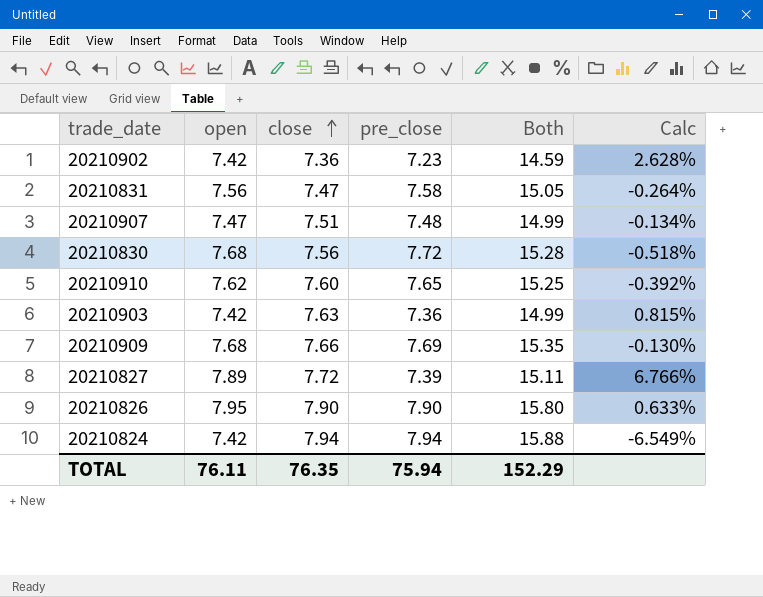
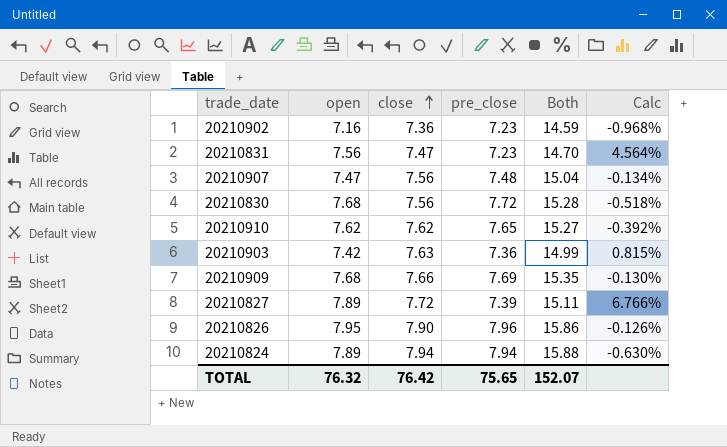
20210902 | open: 7.42 -> 7.16
20210902 | Calc: 2.628% -> -0.968%
20210831 | pre_close: 7.58 -> 7.23
20210831 | Both: 15.05 -> 14.70
20210831 | Calc: -0.264% -> 4.564%
20210907 | close: 7.51 -> 7.56
20210907 | Both: 14.99 -> 15.04
20210910 | close: 7.60 -> 7.62
20210910 | Both: 15.25 -> 15.27
20210826 | pre_close: 7.90 -> 7.96
20210826 | Both: 15.80 -> 15.86
20210826 | Calc: 0.633% -> -0.126%
20210824 | open: 7.42 -> 7.89
20210824 | Calc: -6.549% -> -0.630%
TOTAL | open: 76.11 -> 76.32
TOTAL | close: 76.35 -> 76.42
TOTAL | pre_close: 75.94 -> 75.65
TOTAL | Both: 152.29 -> 152.07

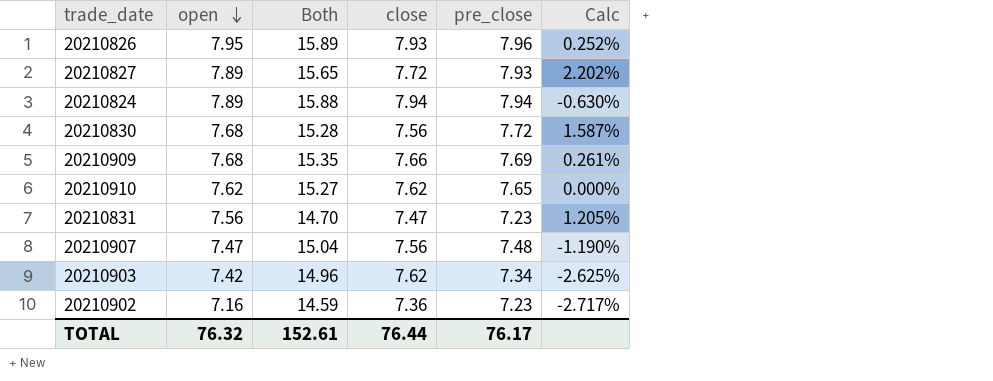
row order: close ascending -> open descending
column Both | position: 5 -> 3
column Calc | formula: ([open] - [pre_close]) / [pre_close] -> ([open] - [close]) / [close]
20210826 | Both: 15.86 -> 15.89
20210826 | close: 7.90 -> 7.93
20210827 | Both: 15.11 -> 15.65
20210827 | pre_close: 7.39 -> 7.93
20210903 | Both: 14.99 -> 14.96
20210903 | close: 7.63 -> 7.62
20210903 | pre_close: 7.36 -> 7.34
TOTAL | Both: 152.07 -> 152.61
TOTAL | close: 76.42 -> 76.44
TOTAL | pre_close: 75.65 -> 76.17

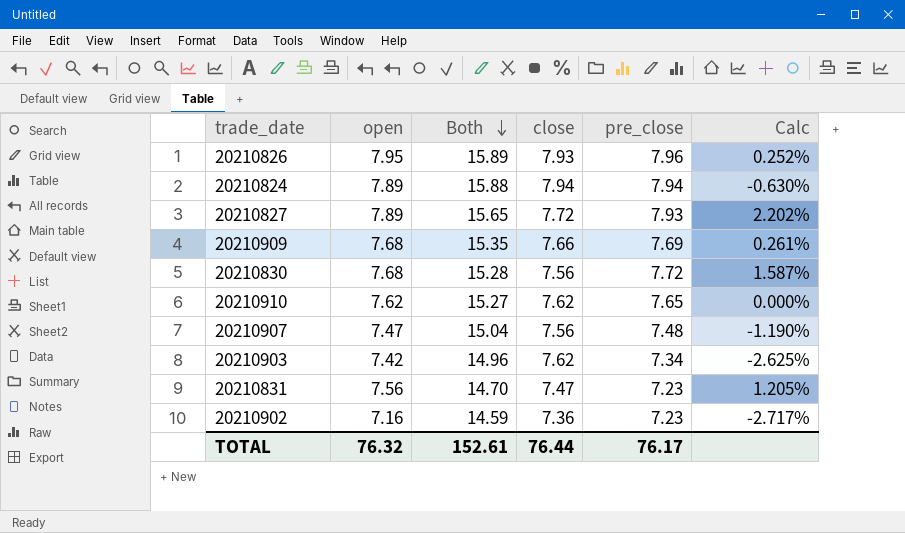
row order: open descending -> Both descending

